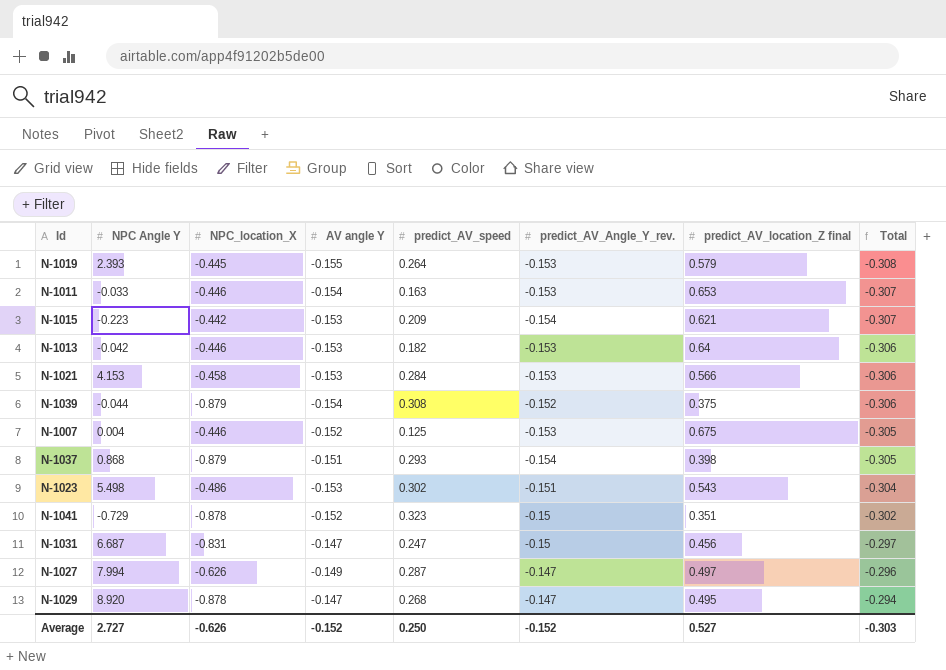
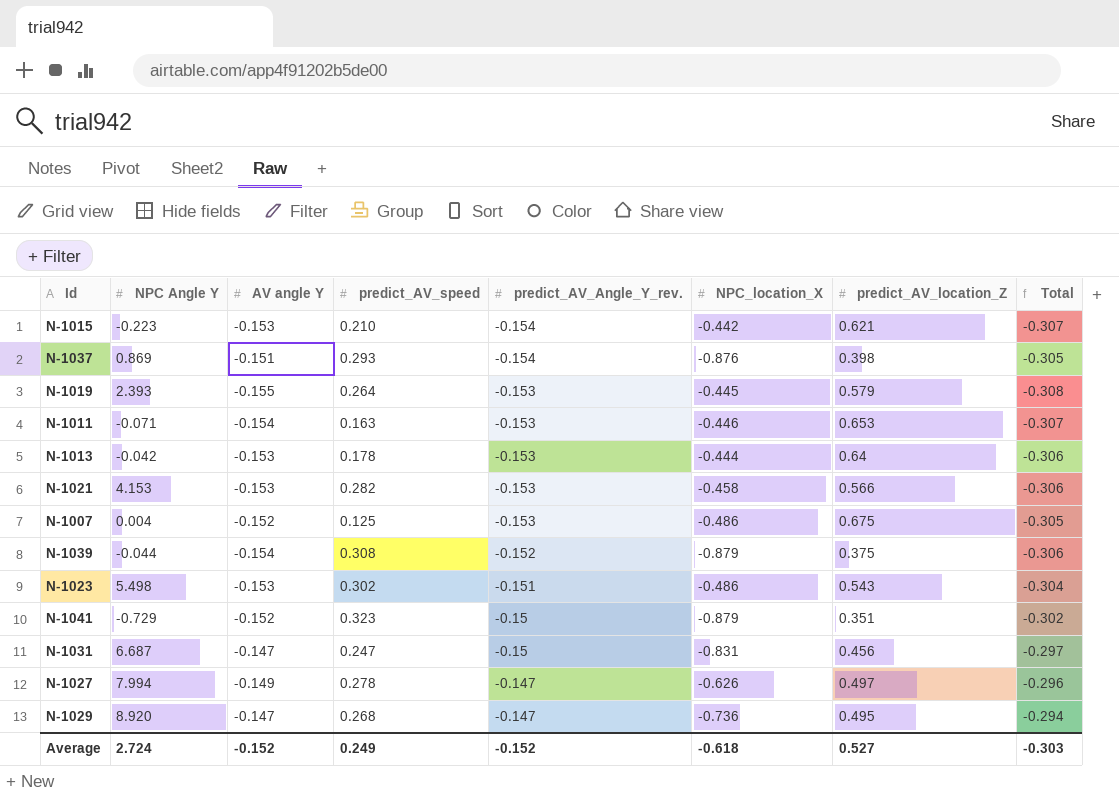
row order: Total ascending -> predict_AV_Angle_Y_rev. ascending
column NPC_location_X | position: 3 -> 6
column name: predict_AV_location_Z final -> predict_AV_location_Z
N-1015 | predict_AV_speed: 0.209 -> 0.210
N-1037 | NPC Angle Y: 0.868 -> 0.869
N-1037 | NPC_location_X: -0.879 -> -0.876
N-1011 | NPC Angle Y: -0.033 -> -0.071
N-1013 | predict_AV_speed: 0.182 -> 0.178
N-1013 | NPC_location_X: -0.446 -> -0.444
N-1021 | predict_AV_speed: 0.284 -> 0.282
N-1007 | NPC_location_X: -0.446 -> -0.486
N-1041 | NPC_location_X: -0.878 -> -0.879
N-1027 | predict_AV_speed: 0.287 -> 0.278
N-1029 | NPC_location_X: -0.878 -> -0.736
Average | NPC Angle Y: 2.727 -> 2.724
Average | predict_AV_speed: 0.250 -> 0.249
Average | NPC_location_X: -0.626 -> -0.618

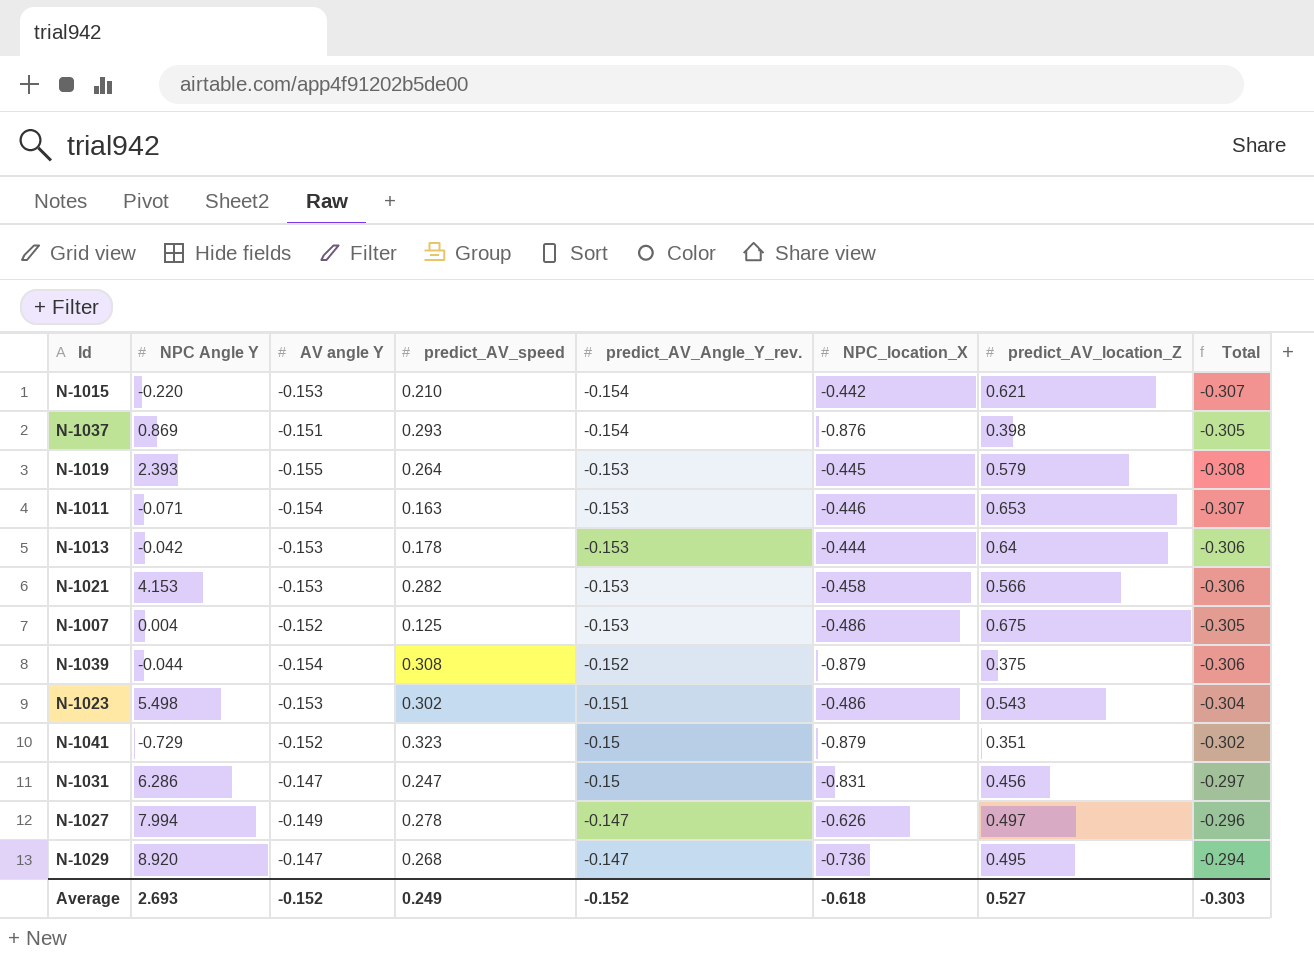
N-1015 | NPC Angle Y: -0.223 -> -0.220
N-1031 | NPC Angle Y: 6.687 -> 6.286
Average | NPC Angle Y: 2.724 -> 2.693

